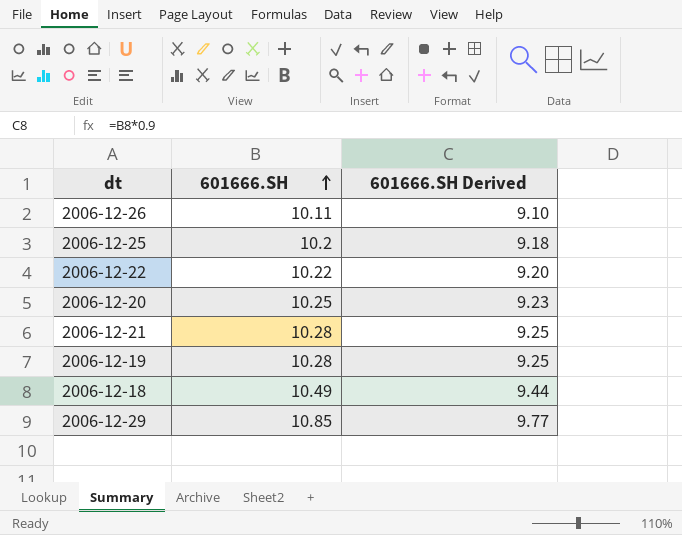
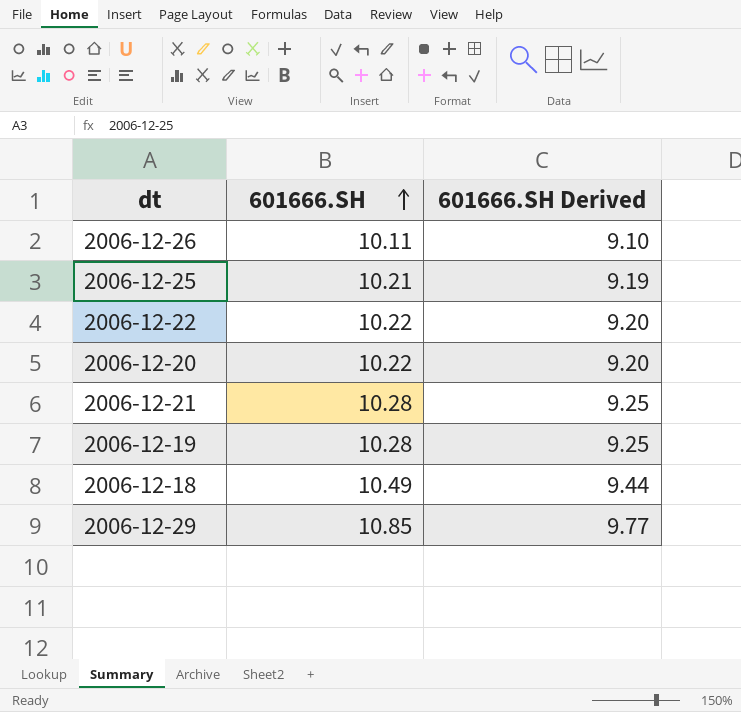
2006-12-25 | 601666.SH: 10.2 -> 10.21
2006-12-25 | 601666.SH Derived: 9.18 -> 9.19
2006-12-20 | 601666.SH: 10.25 -> 10.22
2006-12-20 | 601666.SH Derived: 9.23 -> 9.20

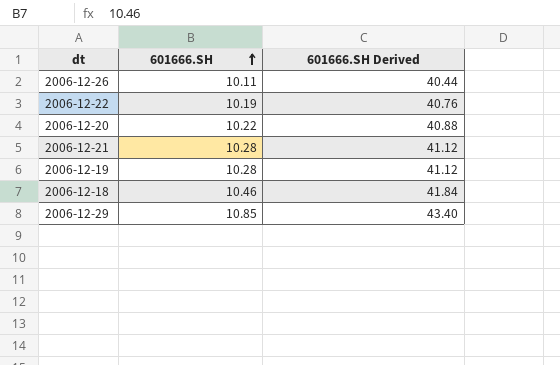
column 601666.SH Derived | formula: [601666.SH] * 0.9 -> [601666.SH] * 4
row 2006-12-25: 10.21 | 9.19 -> none
2006-12-22 | 601666.SH: 10.22 -> 10.19
2006-12-18 | 601666.SH: 10.49 -> 10.46

